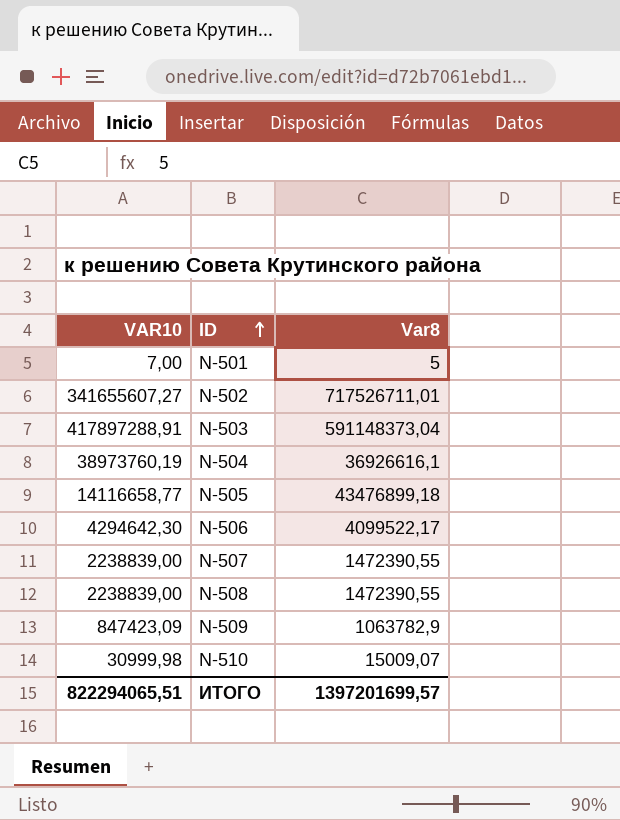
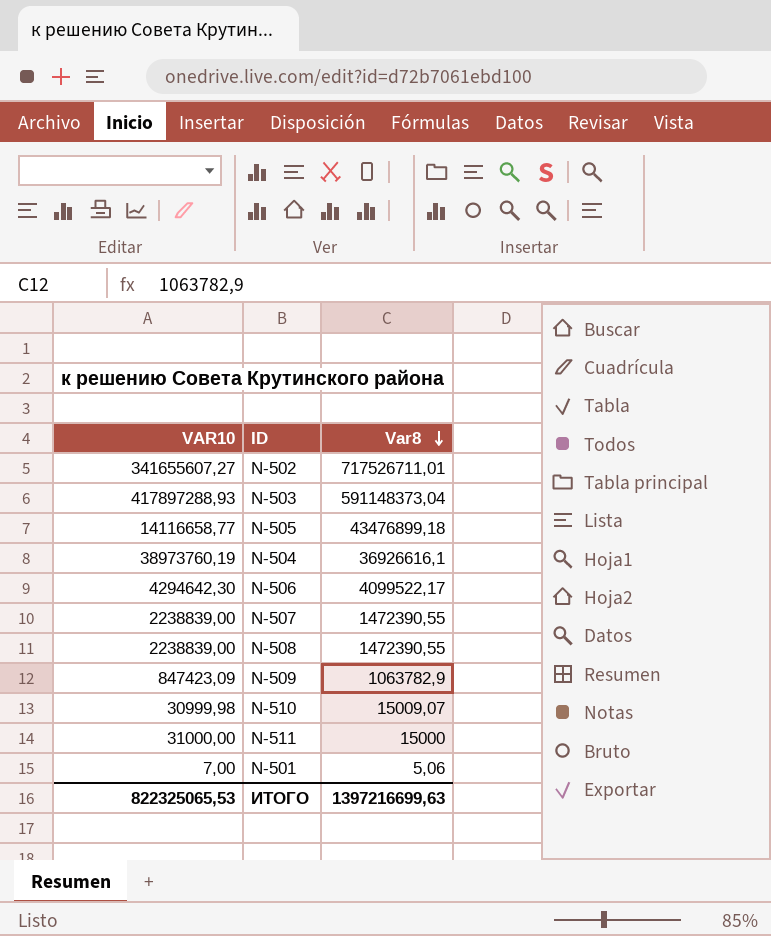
row order: ID ascending -> Var8 descending
N-503 | VAR10: 417897288,91 -> 417897288,93
row N-511: none -> 31000,00 | 15000
N-501 | Var8: 5 -> 5,06
ИТОГО | VAR10: 822294065,51 -> 822325065,53
ИТОГО | Var8: 1397201699,57 -> 1397216699,63

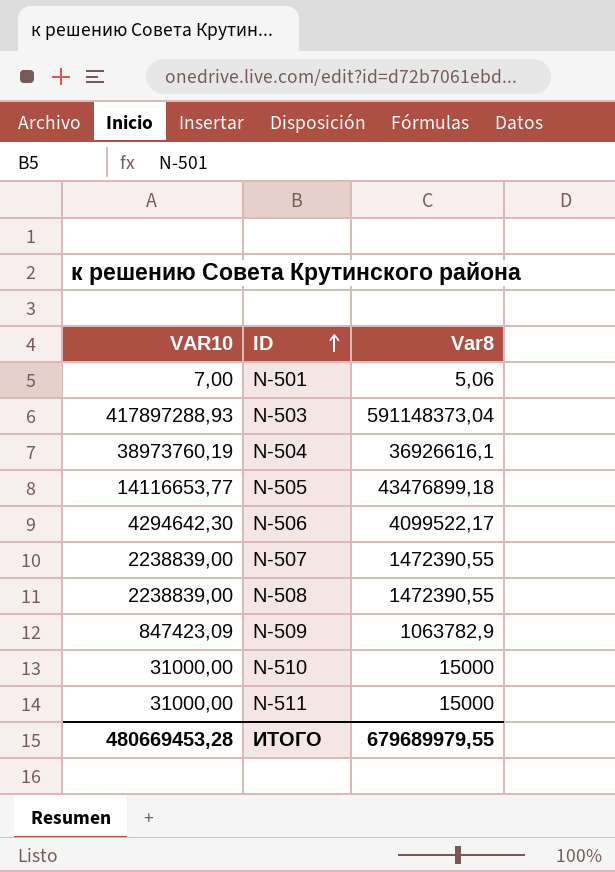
row order: Var8 descending -> ID ascending
row N-502: 341655607,27 | 717526711,01 -> none
N-505 | VAR10: 14116658,77 -> 14116653,77
N-510 | VAR10: 30999,98 -> 31000,00
N-510 | Var8: 15009,07 -> 15000
ИТОГО | VAR10: 822325065,53 -> 480669453,28
ИТОГО | Var8: 1397216699,63 -> 679689979,55

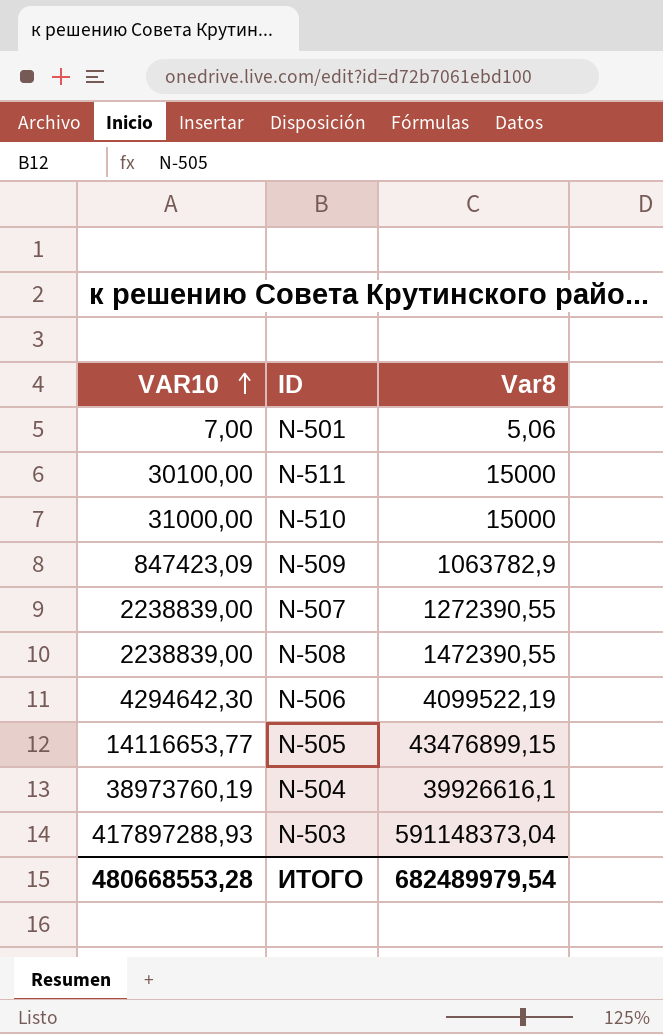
row order: ID ascending -> VAR10 ascending
N-511 | VAR10: 31000,00 -> 30100,00
N-507 | Var8: 1472390,55 -> 1272390,55
N-506 | Var8: 4099522,17 -> 4099522,19
N-505 | Var8: 43476899,18 -> 43476899,15
N-504 | Var8: 36926616,1 -> 39926616,1
ИТОГО | VAR10: 480669453,28 -> 480668553,28
ИТОГО | Var8: 679689979,55 -> 682489979,54

